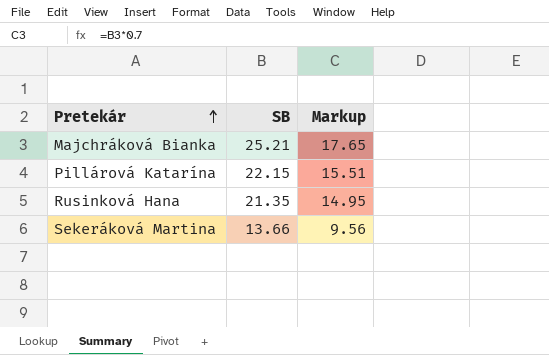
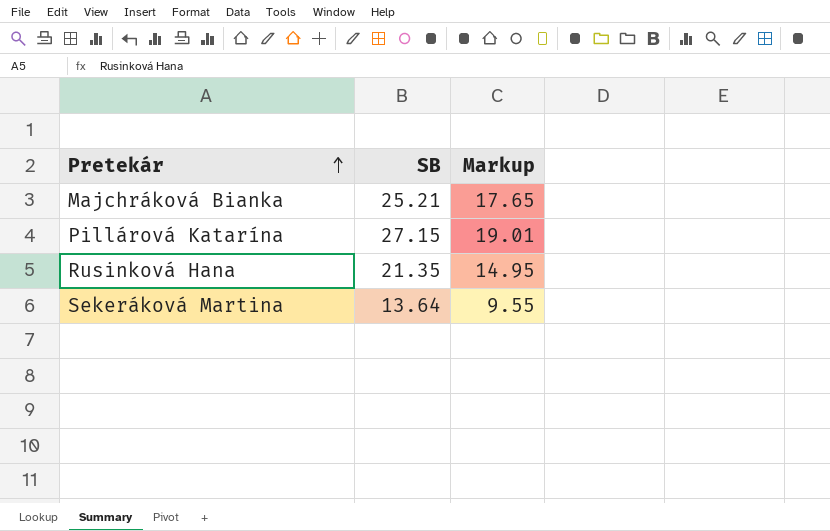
Pillárová Katarína | SB: 22.15 -> 27.15
Pillárová Katarína | Markup: 15.51 -> 19.01
Sekeráková Martina | SB: 13.66 -> 13.64
Sekeráková Martina | Markup: 9.56 -> 9.55

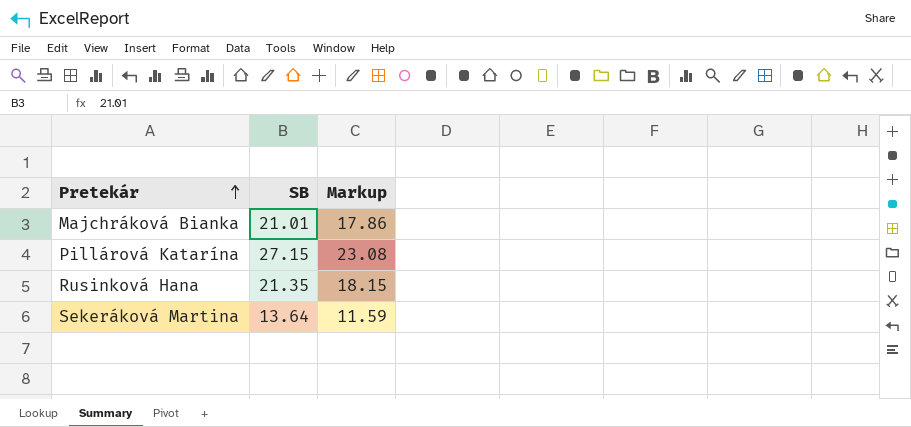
column Markup | formula: [SB] * 0.7 -> [SB] * 0.85
Majchráková Bianka | SB: 25.21 -> 21.01

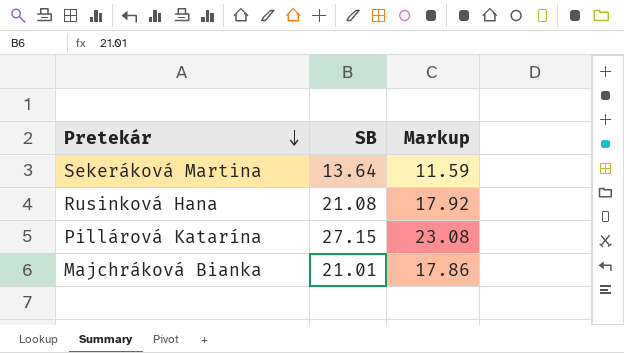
row order: Pretekár ascending -> Pretekár descending
Rusinková Hana | SB: 21.35 -> 21.08
Rusinková Hana | Markup: 18.15 -> 17.92

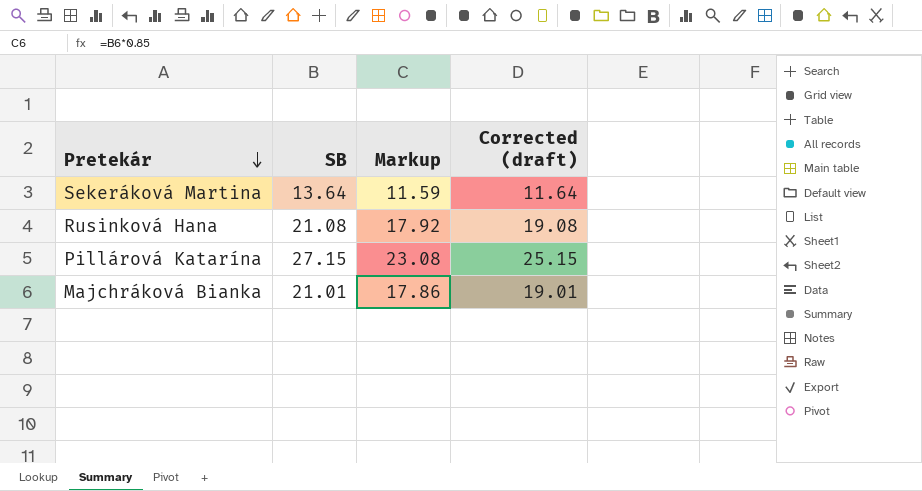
column Corrected (draft) | formula: none -> [SB] - 2

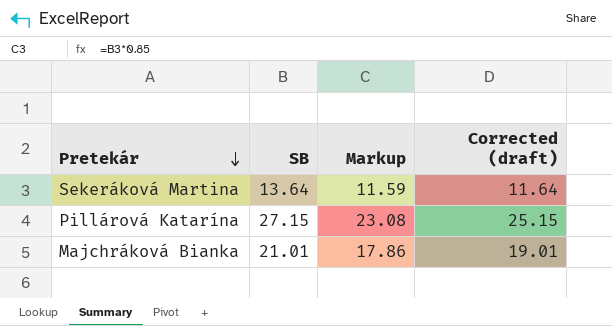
row Rusinková Hana: 21.08 | 17.92 | 19.08 -> none

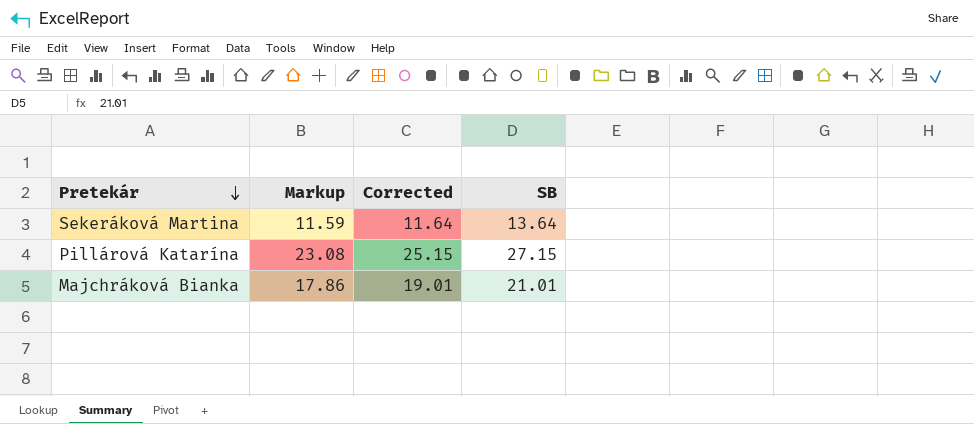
column name: Corrected (draft) -> Corrected
column SB | position: 2 -> 4

